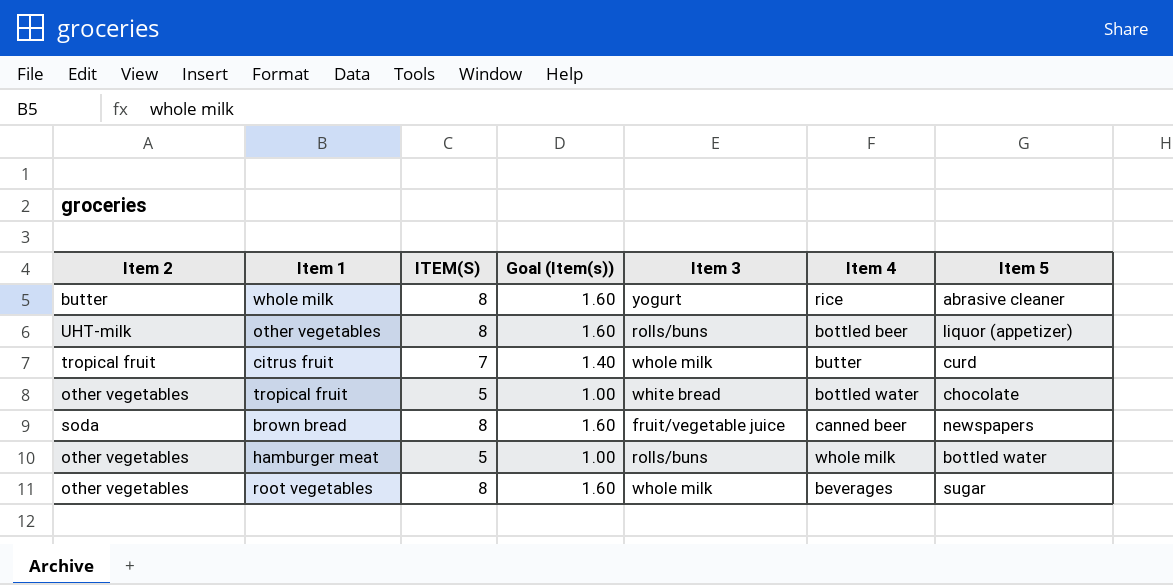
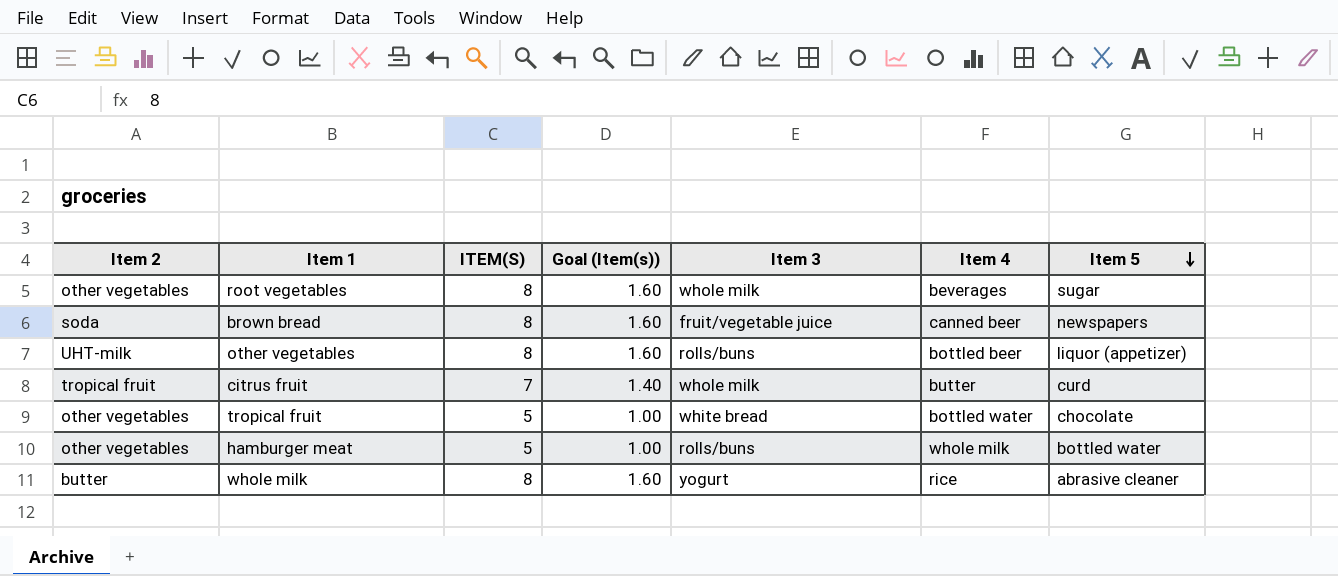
row order: none -> Item 5 descending

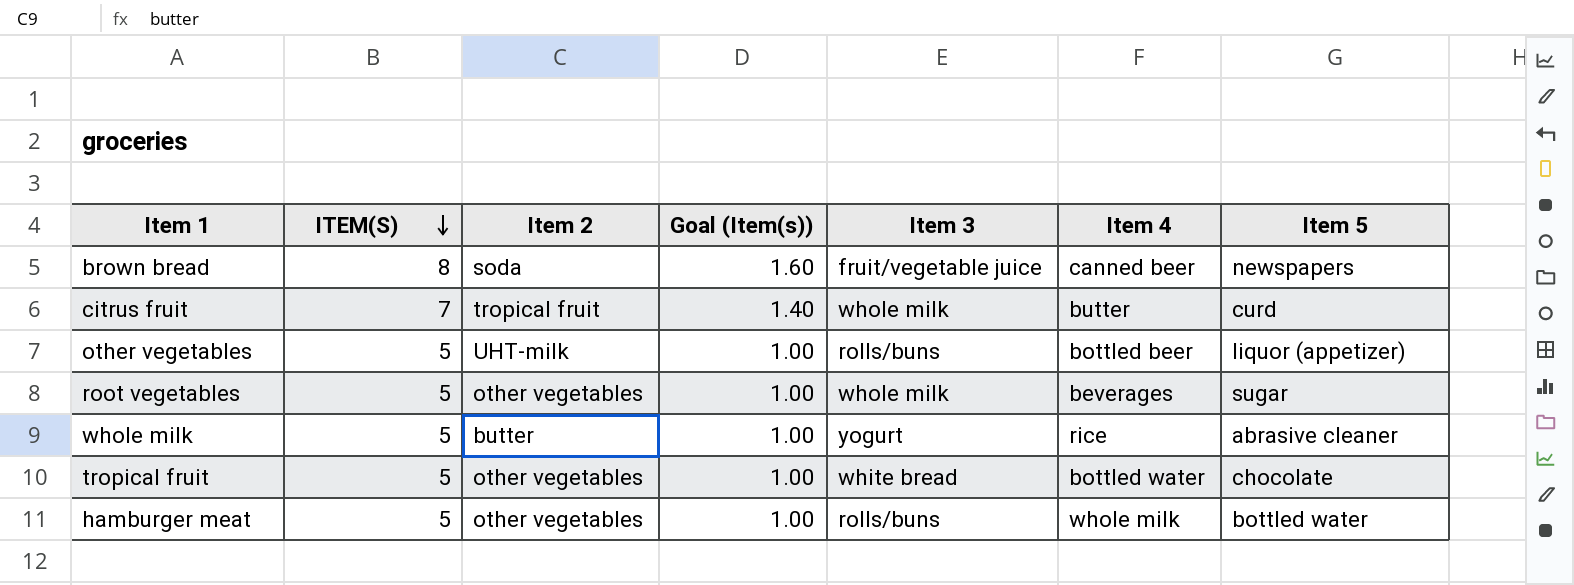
row order: Item 5 descending -> ITEM(S) descending
column Item 2 | position: 1 -> 3
other vegetables | ITEM(S): 8 -> 5
other vegetables | Goal (Item(s)): 1.60 -> 1.00
root vegetables | ITEM(S): 8 -> 5
root vegetables | Goal (Item(s)): 1.60 -> 1.00
whole milk | ITEM(S): 8 -> 5
whole milk | Goal (Item(s)): 1.60 -> 1.00

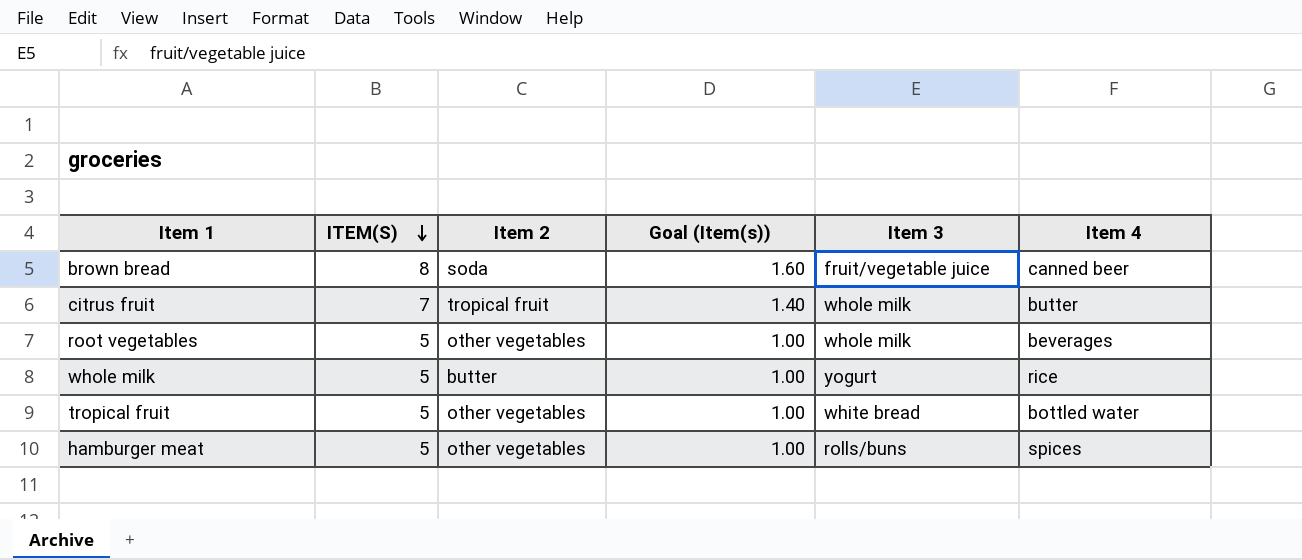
column Item 5 | position: 7 -> none
row other vegetables: 5 | UHT-milk | 1.00 | rolls/buns | bottled beer | liquor (appetizer) -> none
hamburger meat | Item 4: whole milk -> spices

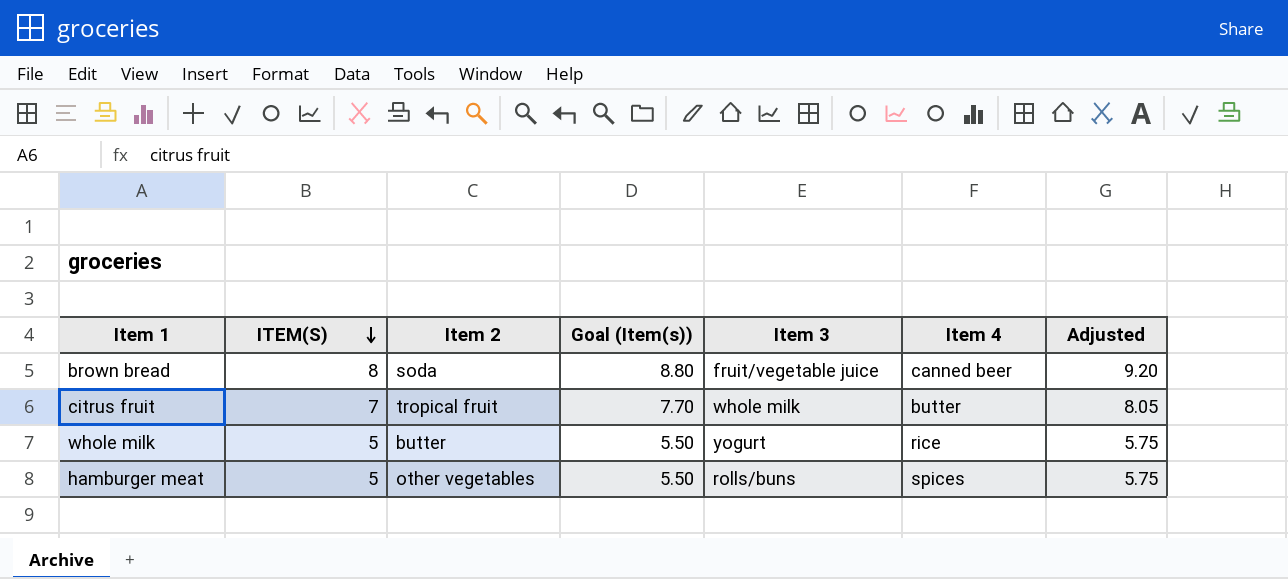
column Goal (Item(s)) | formula: [ITEM(S)] * 0.2 -> [ITEM(S)] * 1.1
column Adjusted | formula: none -> [ITEM(S)] * 1.15
row root vegetables: 5 | other vegetables | 1.00 | whole milk | beverages -> none
row tropical fruit: 5 | other vegetables | 1.00 | white bread | bottled water -> none

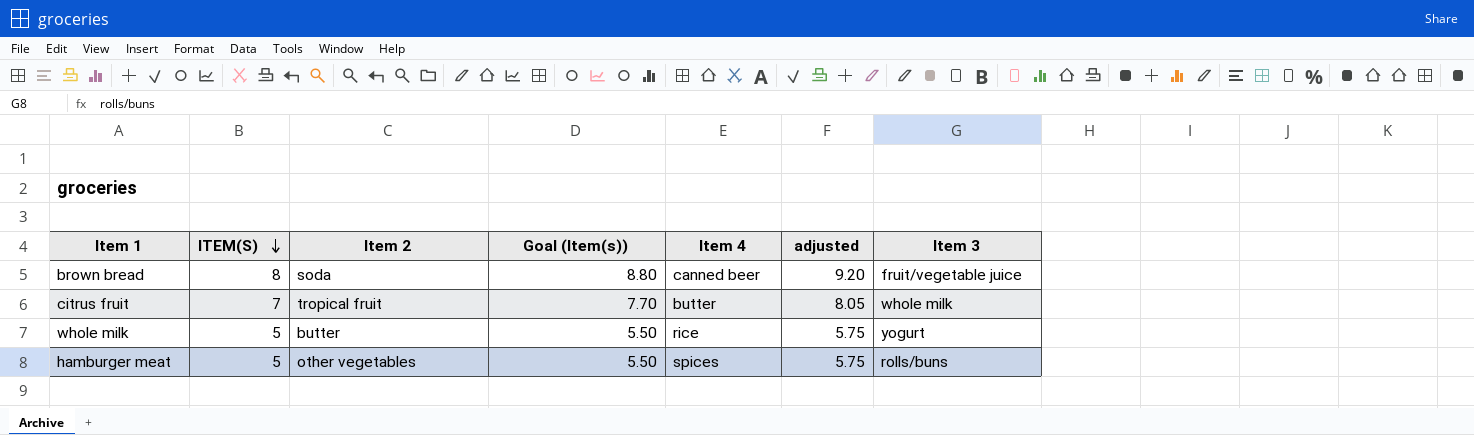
column name: Adjusted -> adjusted
column Item 3 | position: 5 -> 7

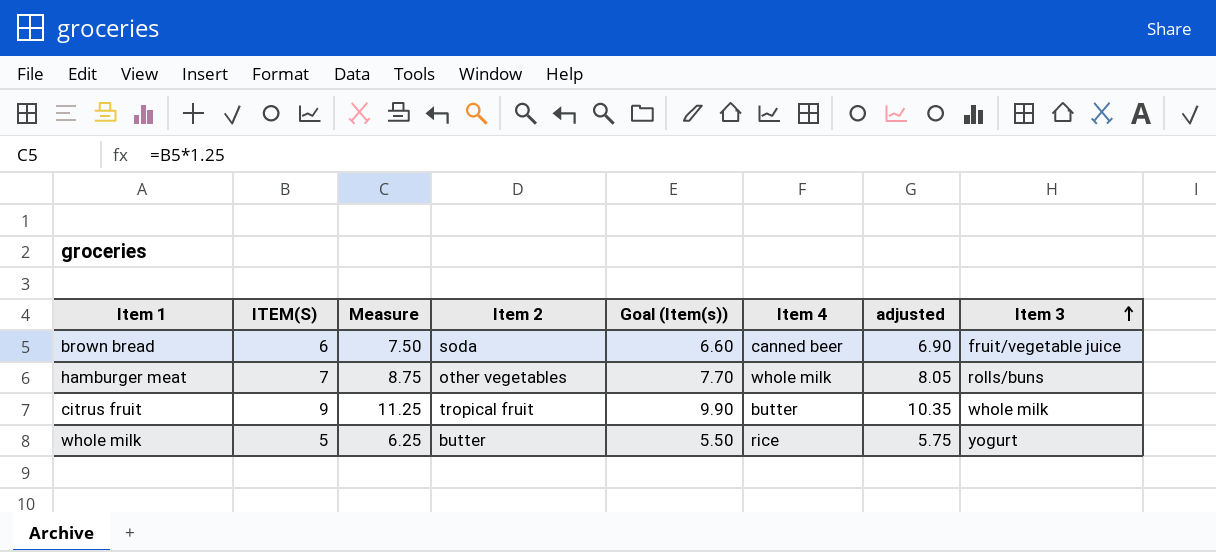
row order: ITEM(S) descending -> Item 3 ascending
column Measure | formula: none -> [ITEM(S)] * 1.25
brown bread | ITEM(S): 8 -> 6
brown bread | Goal (Item(s)): 8.80 -> 6.60
brown bread | adjusted: 9.20 -> 6.90
hamburger meat | ITEM(S): 5 -> 7
hamburger meat | Goal (Item(s)): 5.50 -> 7.70
hamburger meat | Item 4: spices -> whole milk
hamburger meat | adjusted: 5.75 -> 8.05
citrus fruit | ITEM(S): 7 -> 9
citrus fruit | Goal (Item(s)): 7.70 -> 9.90
citrus fruit | adjusted: 8.05 -> 10.35

